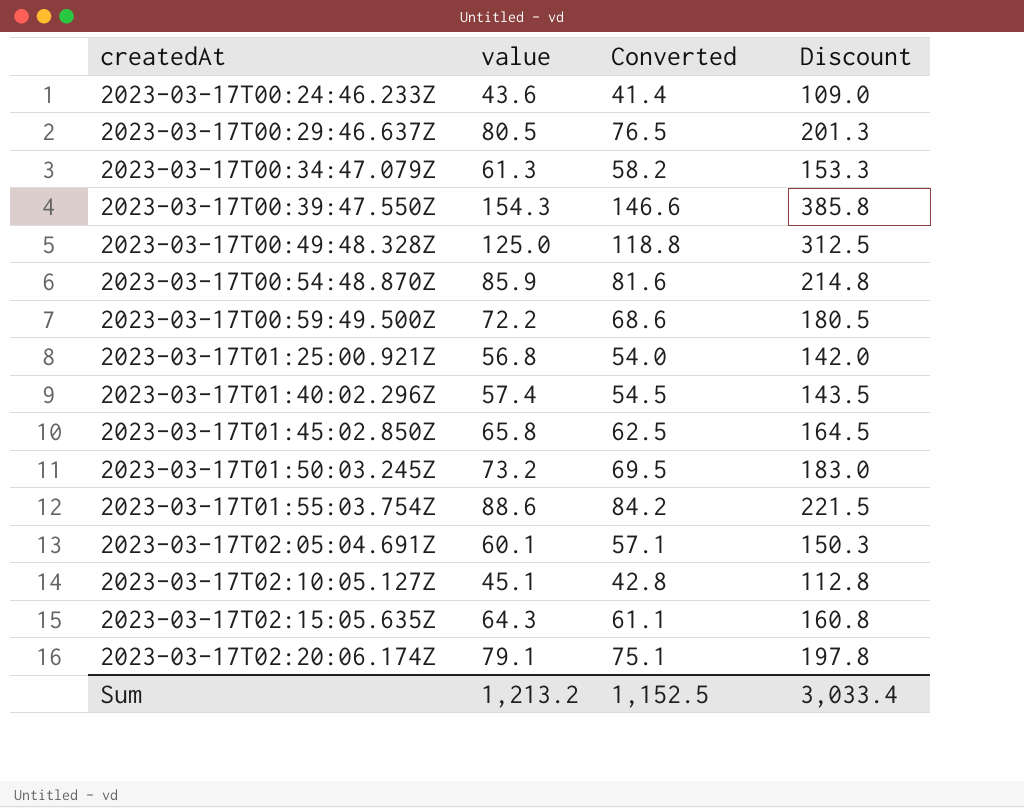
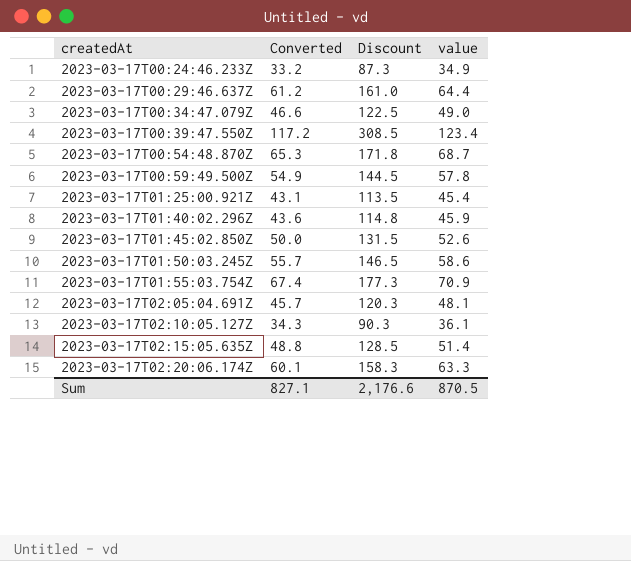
column value | position: 2 -> 4
row 2023-03-17T00:49:48.328Z: 125.0 | 118.8 | 312.5 -> none
2023-03-17T00:24:46.233Z | Converted: 41.4 -> 33.2
2023-03-17T00:24:46.233Z | Discount: 109.0 -> 87.3
2023-03-17T00:24:46.233Z | value: 43.6 -> 34.9
2023-03-17T00:29:46.637Z | Converted: 76.5 -> 61.2
2023-03-17T00:29:46.637Z | Discount: 201.3 -> 161.0
2023-03-17T00:29:46.637Z | value: 80.5 -> 64.4
2023-03-17T00:34:47.079Z | Converted: 58.2 -> 46.6
2023-03-17T00:34:47.079Z | Discount: 153.3 -> 122.5
2023-03-17T00:34:47.079Z | value: 61.3 -> 49.0
2023-03-17T00:39:47.550Z | Converted: 146.6 -> 117.2
2023-03-17T00:39:47.550Z | Discount: 385.8 -> 308.5
2023-03-17T00:39:47.550Z | value: 154.3 -> 123.4
2023-03-17T00:54:48.870Z | Converted: 81.6 -> 65.3
2023-03-17T00:54:48.870Z | Discount: 214.8 -> 171.8
2023-03-17T00:54:48.870Z | value: 85.9 -> 68.7
2023-03-17T00:59:49.500Z | Converted: 68.6 -> 54.9
2023-03-17T00:59:49.500Z | Discount: 180.5 -> 144.5
2023-03-17T00:59:49.500Z | value: 72.2 -> 57.8
2023-03-17T01:25:00.921Z | Converted: 54.0 -> 43.1
2023-03-17T01:25:00.921Z | Discount: 142.0 -> 113.5
2023-03-17T01:25:00.921Z | value: 56.8 -> 45.4
2023-03-17T01:40:02.296Z | Converted: 54.5 -> 43.6
2023-03-17T01:40:02.296Z | Discount: 143.5 -> 114.8
2023-03-17T01:40:02.296Z | value: 57.4 -> 45.9
2023-03-17T01:45:02.850Z | Converted: 62.5 -> 50.0
2023-03-17T01:45:02.850Z | Discount: 164.5 -> 131.5
2023-03-17T01:45:02.850Z | value: 65.8 -> 52.6
2023-03-17T01:50:03.245Z | Converted: 69.5 -> 55.7
2023-03-17T01:50:03.245Z | Discount: 183.0 -> 146.5
2023-03-17T01:50:03.245Z | value: 73.2 -> 58.6
2023-03-17T01:55:03.754Z | Converted: 84.2 -> 67.4
2023-03-17T01:55:03.754Z | Discount: 221.5 -> 177.3
2023-03-17T01:55:03.754Z | value: 88.6 -> 70.9
2023-03-17T02:05:04.691Z | Converted: 57.1 -> 45.7
2023-03-17T02:05:04.691Z | Discount: 150.3 -> 120.3
2023-03-17T02:05:04.691Z | value: 60.1 -> 48.1
2023-03-17T02:10:05.127Z | Converted: 42.8 -> 34.3
2023-03-17T02:10:05.127Z | Discount: 112.8 -> 90.3
2023-03-17T02:10:05.127Z | value: 45.1 -> 36.1
2023-03-17T02:15:05.635Z | Converted: 61.1 -> 48.8
2023-03-17T02:15:05.635Z | Discount: 160.8 -> 128.5
2023-03-17T02:15:05.635Z | value: 64.3 -> 51.4
2023-03-17T02:20:06.174Z | Converted: 75.1 -> 60.1
2023-03-17T02:20:06.174Z | Discount: 197.8 -> 158.3
2023-03-17T02:20:06.174Z | value: 79.1 -> 63.3
Sum | Converted: 1,152.5 -> 827.1
Sum | Discount: 3,033.4 -> 2,176.6
Sum | value: 1,213.2 -> 870.5

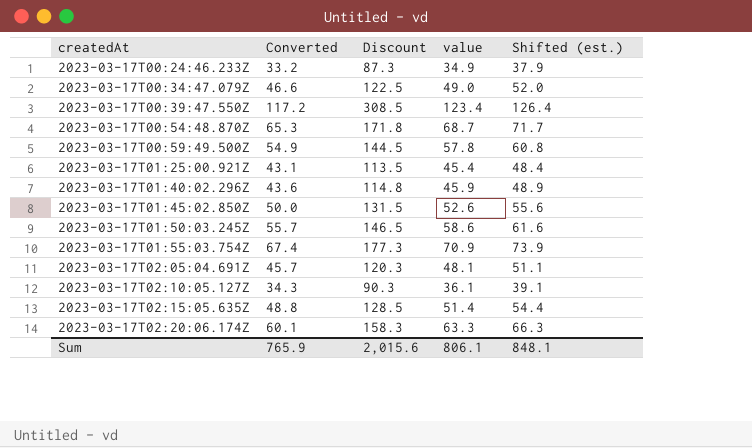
column Shifted (est.) | formula: none -> [value] + 3
row 2023-03-17T00:29:46.637Z: 61.2 | 161.0 | 64.4 -> none
Sum | Converted: 827.1 -> 765.9
Sum | Discount: 2,176.6 -> 2,015.6
Sum | value: 870.5 -> 806.1

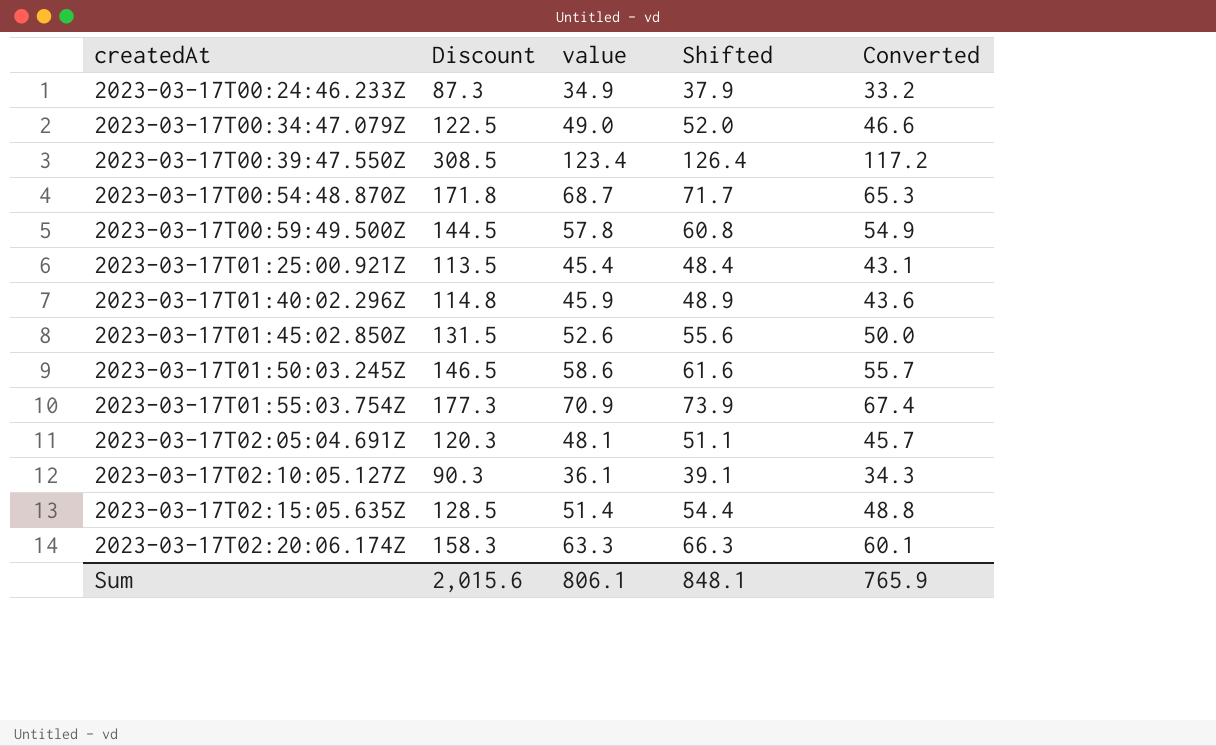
column name: Shifted (est.) -> Shifted
column Converted | position: 2 -> 5

